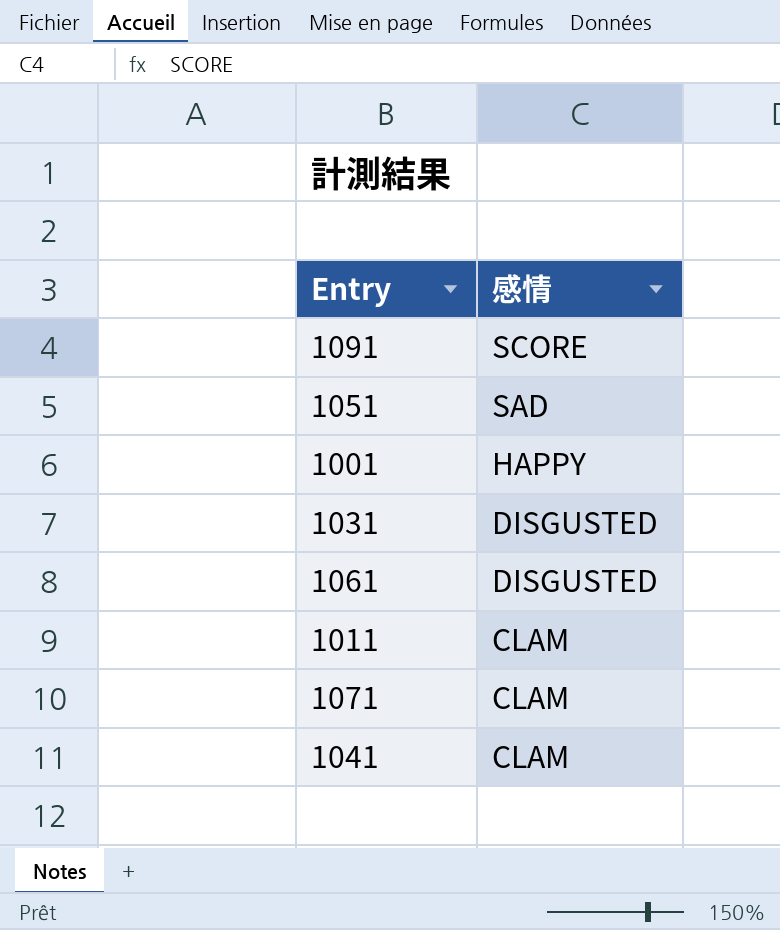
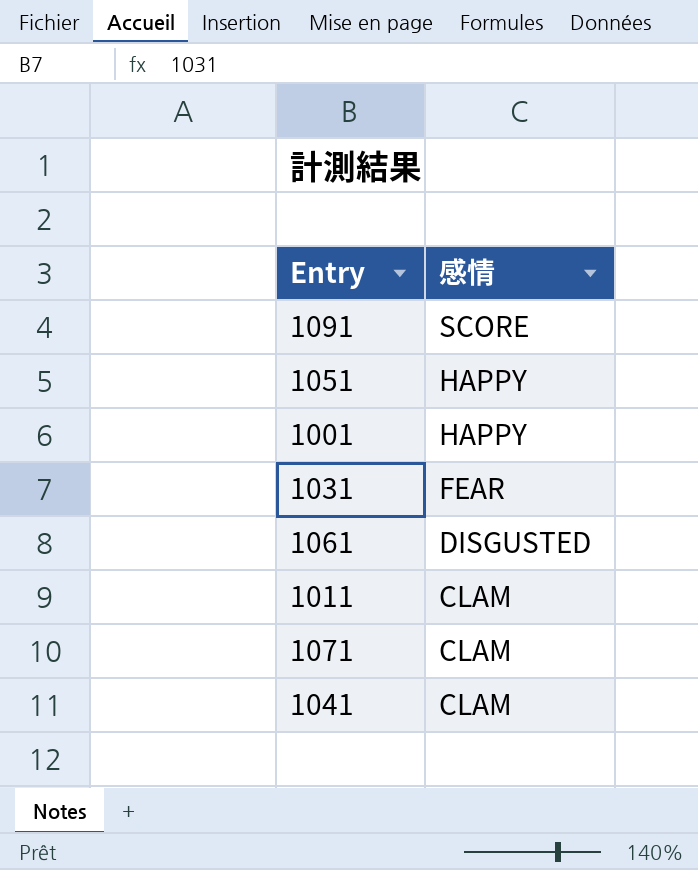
1051 | 感情: SAD -> HAPPY
1031 | 感情: DISGUSTED -> FEAR

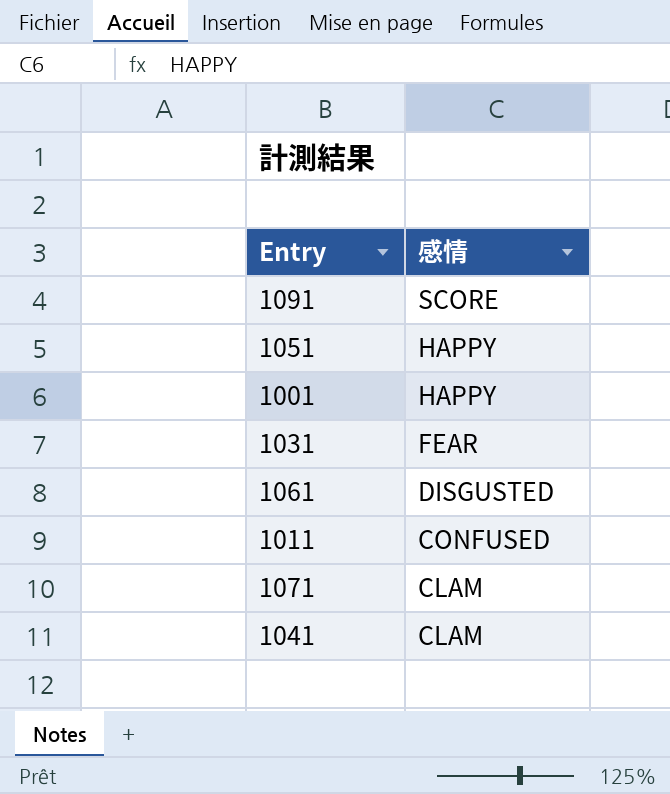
1011 | 感情: CLAM -> CONFUSED

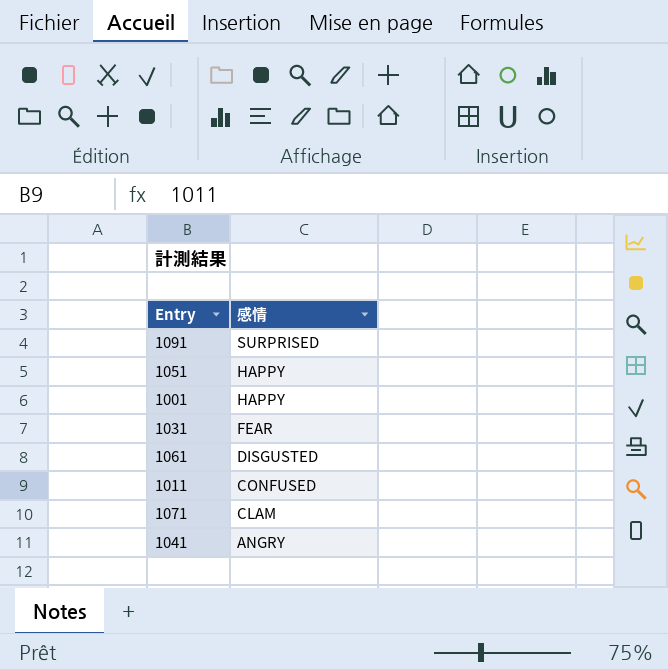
1091 | 感情: SCORE -> SURPRISED
1041 | 感情: CLAM -> ANGRY

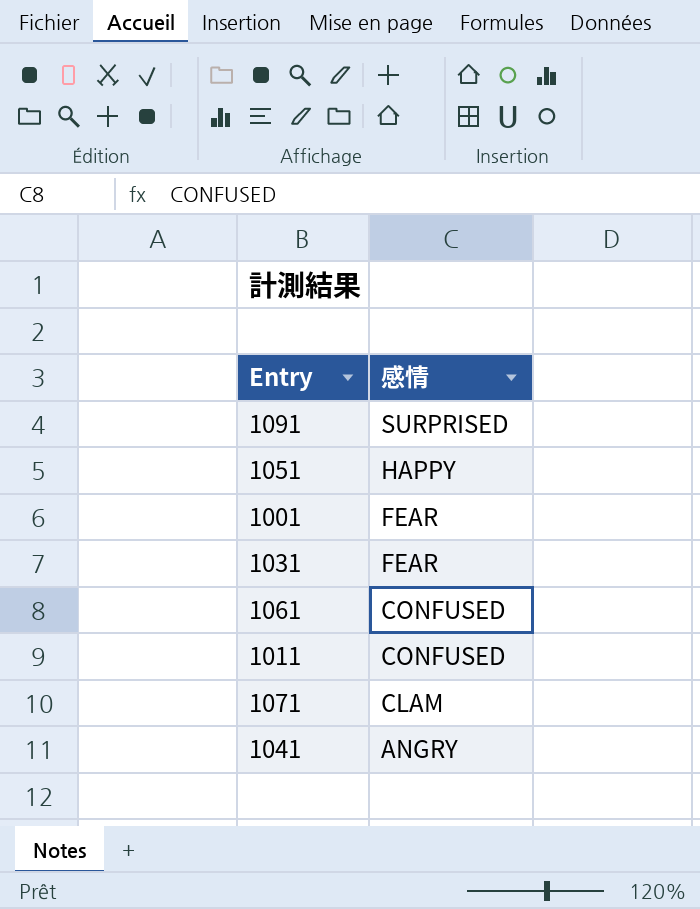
1001 | 感情: HAPPY -> FEAR
1061 | 感情: DISGUSTED -> CONFUSED

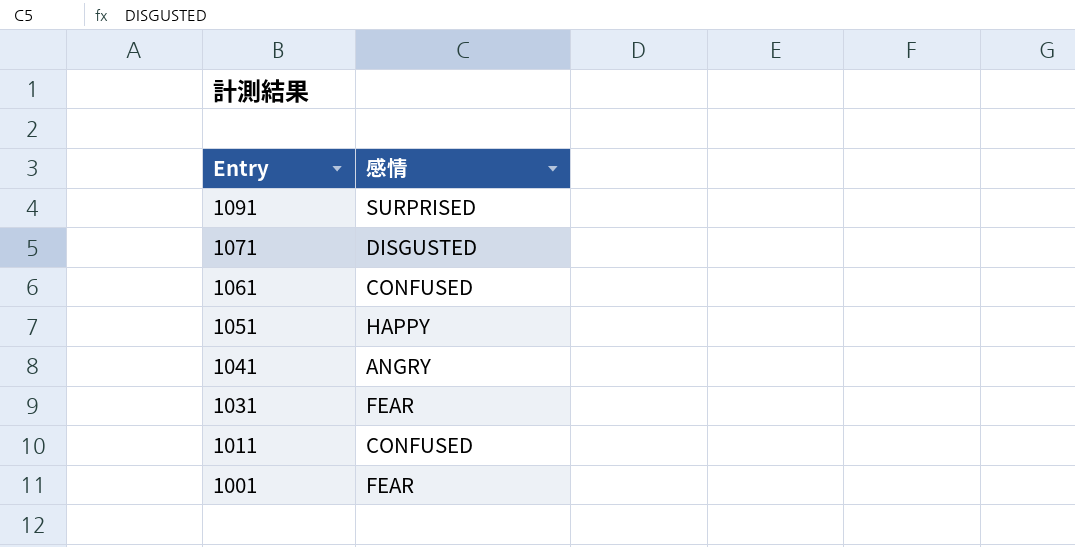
row order: 感情 descending -> Entry descending
1071 | 感情: CLAM -> DISGUSTED

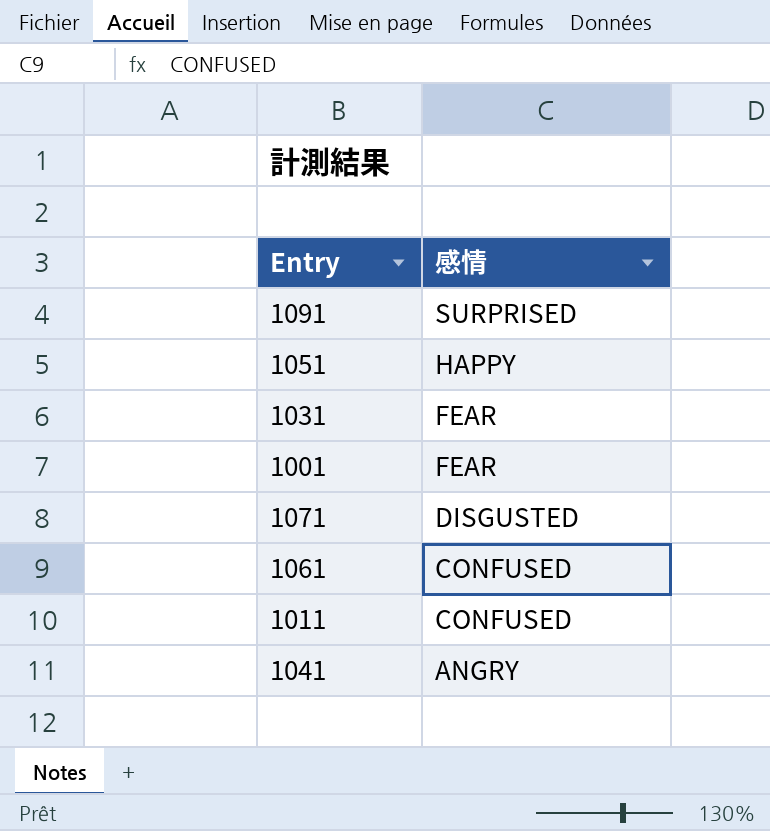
row order: Entry descending -> 感情 descending

